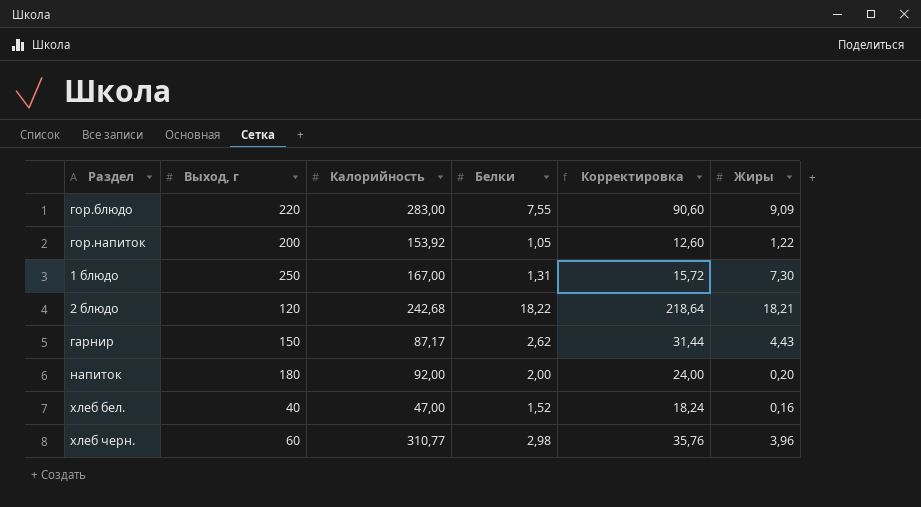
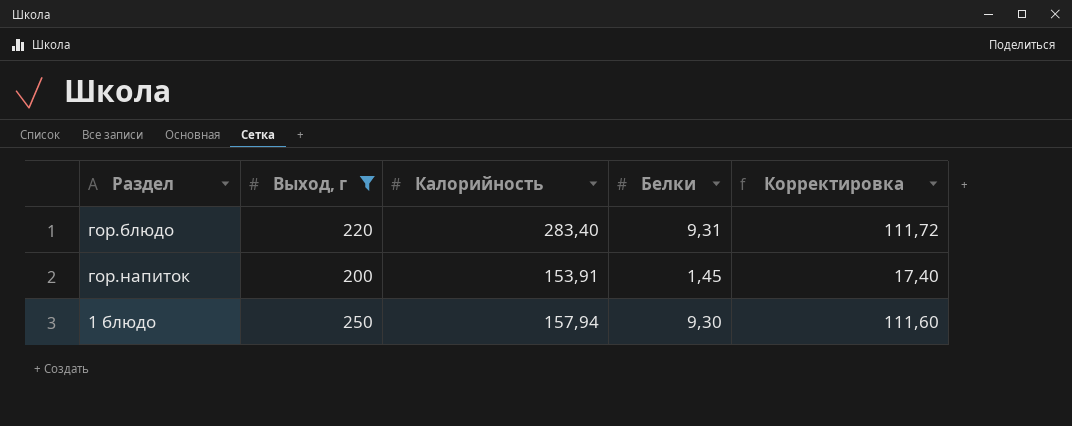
filter: none -> Выход, г >= 200
column Жиры | position: 6 -> none
гор.блюдо | Калорийность: 283,00 -> 283,40
гор.блюдо | Белки: 7,55 -> 9,31
гор.блюдо | Корректировка: 90,60 -> 111,72
гор.напиток | Калорийность: 153,92 -> 153,91
гор.напиток | Белки: 1,05 -> 1,45
гор.напиток | Корректировка: 12,60 -> 17,40
1 блюдо | Калорийность: 167,00 -> 157,94
1 блюдо | Белки: 1,31 -> 9,30
1 блюдо | Корректировка: 15,72 -> 111,60

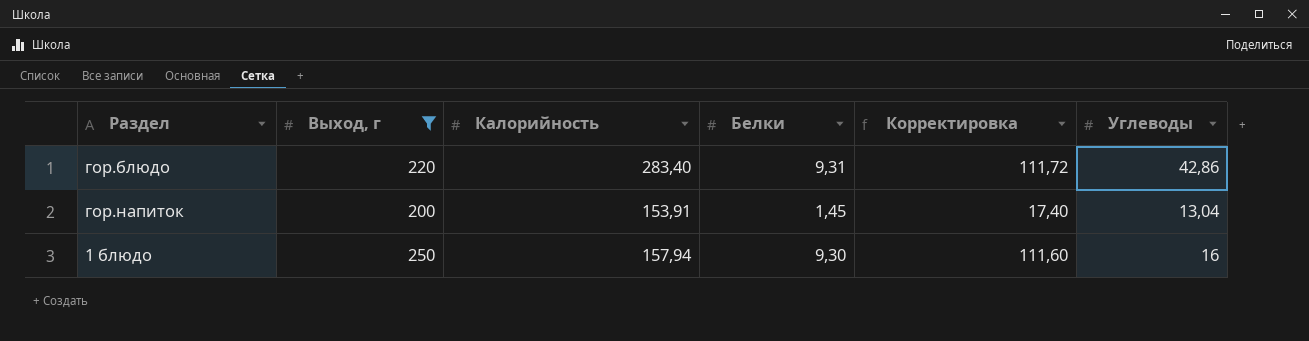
column Углеводы | position: none -> 6

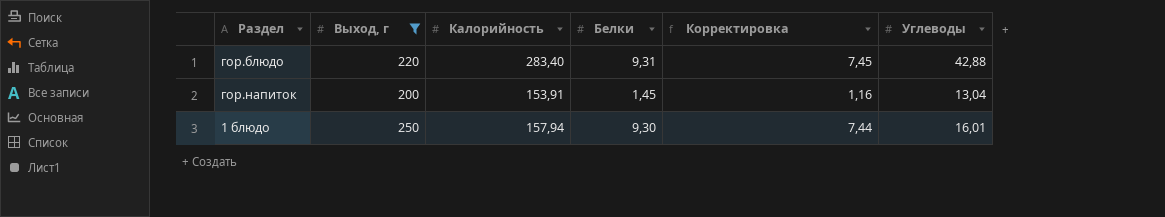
column Корректировка | formula: [Белки] * 12 -> [Белки] * 0,8
гор.блюдо | Углеводы: 42,86 -> 42,88
1 блюдо | Углеводы: 16 -> 16,01

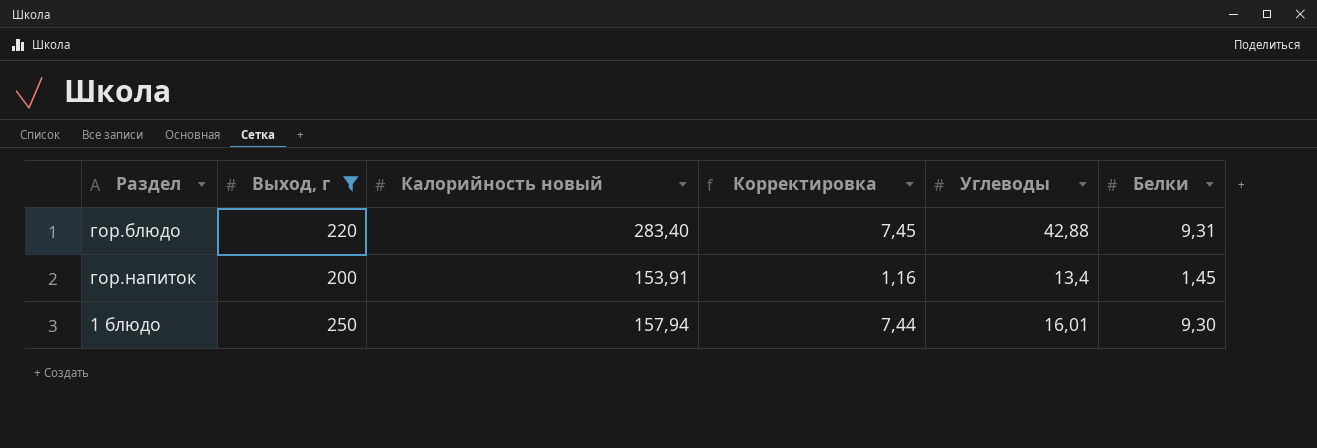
column name: Калорийность -> Калорийность новый
column Белки | position: 4 -> 6
гор.напиток | Углеводы: 13,04 -> 13,4

